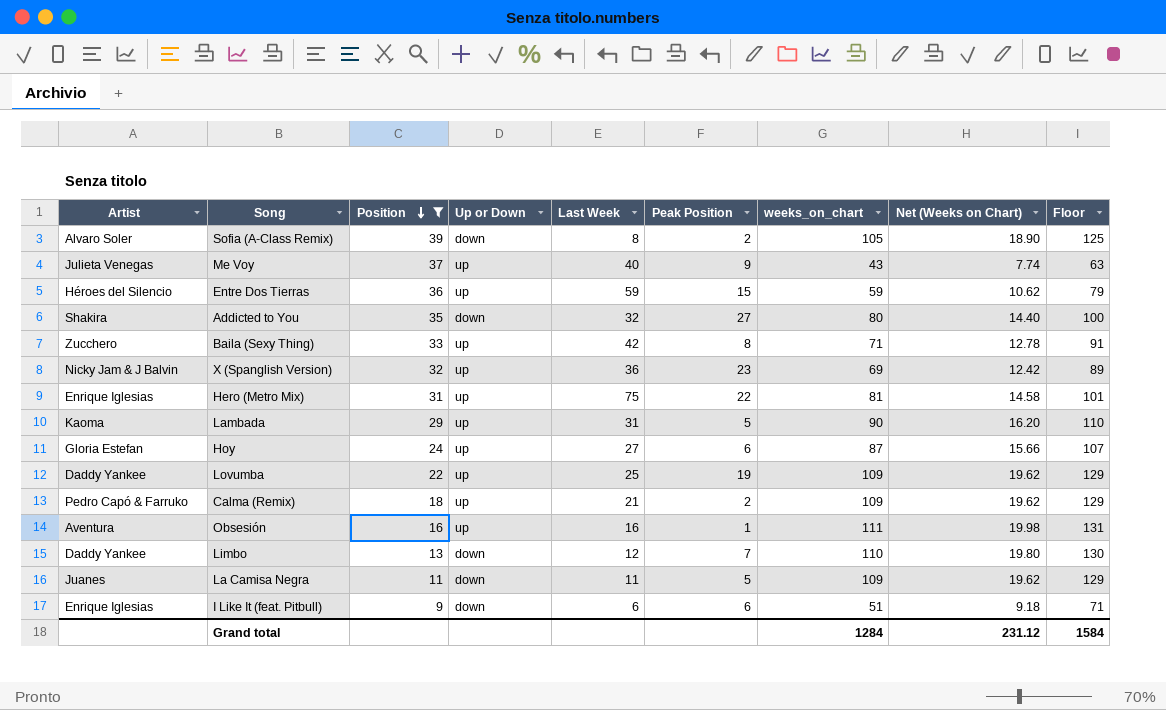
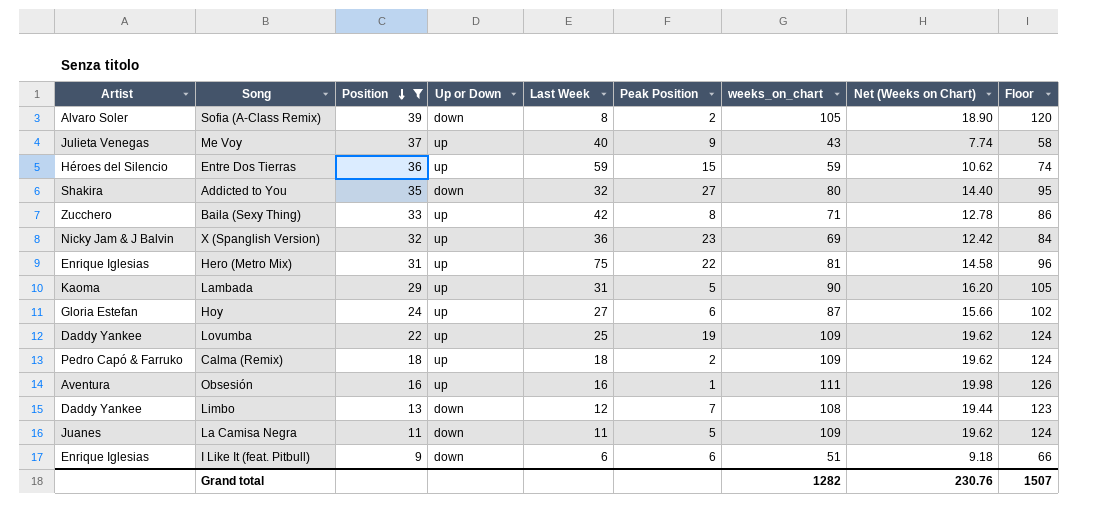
column Floor | formula: [weeks_on_chart] + 20 -> [weeks_on_chart] + 15
Calma (Remix) | Last Week: 21 -> 18
Limbo | weeks_on_chart: 110 -> 108
Limbo | Net (Weeks on Chart): 19.80 -> 19.44
Grand total | weeks_on_chart: 1284 -> 1282
Grand total | Net (Weeks on Chart): 231.12 -> 230.76
Grand total | Floor: 1584 -> 1507

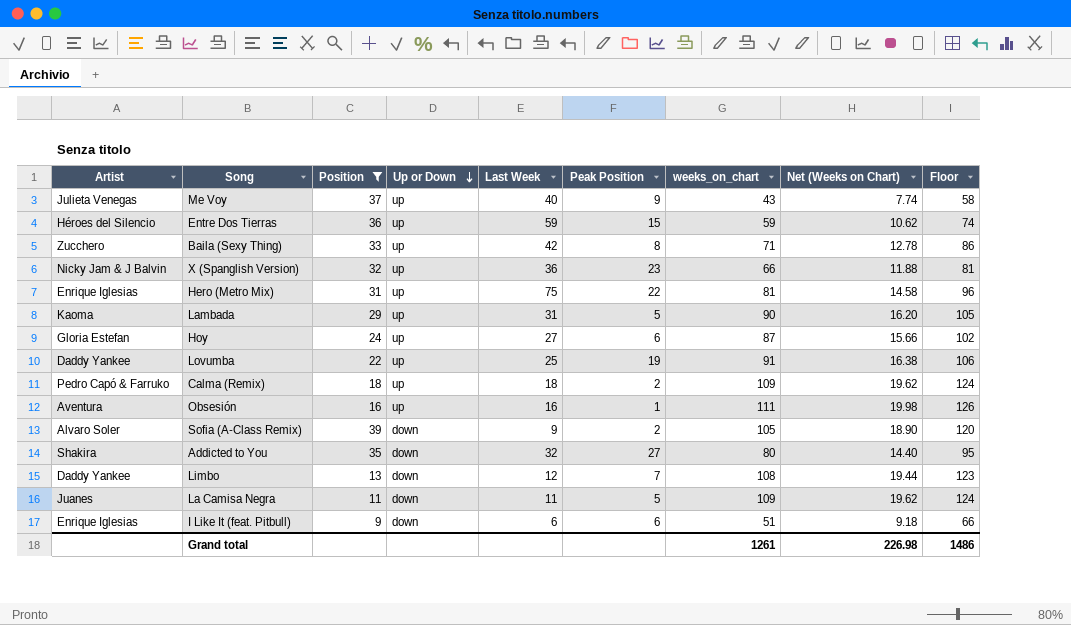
row order: Position descending -> Up or Down descending
X (Spanglish Version) | weeks_on_chart: 69 -> 66
X (Spanglish Version) | Net (Weeks on Chart): 12.42 -> 11.88
X (Spanglish Version) | Floor: 84 -> 81
Lovumba | weeks_on_chart: 109 -> 91
Lovumba | Net (Weeks on Chart): 19.62 -> 16.38
Lovumba | Floor: 124 -> 106
Sofia (A-Class Remix) | Last Week: 8 -> 9
Grand total | weeks_on_chart: 1282 -> 1261
Grand total | Net (Weeks on Chart): 230.76 -> 226.98
Grand total | Floor: 1507 -> 1486

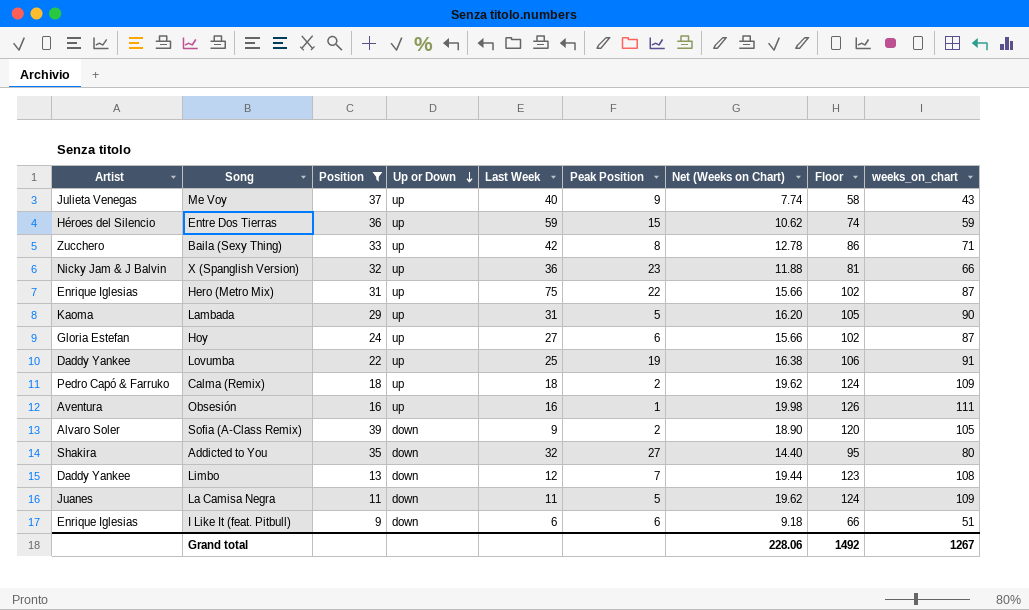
column weeks_on_chart | position: 7 -> 9
Hero (Metro Mix) | Net (Weeks on Chart): 14.58 -> 15.66
Hero (Metro Mix) | Floor: 96 -> 102
Hero (Metro Mix) | weeks_on_chart: 81 -> 87
Grand total | Net (Weeks on Chart): 226.98 -> 228.06
Grand total | Floor: 1486 -> 1492
Grand total | weeks_on_chart: 1261 -> 1267

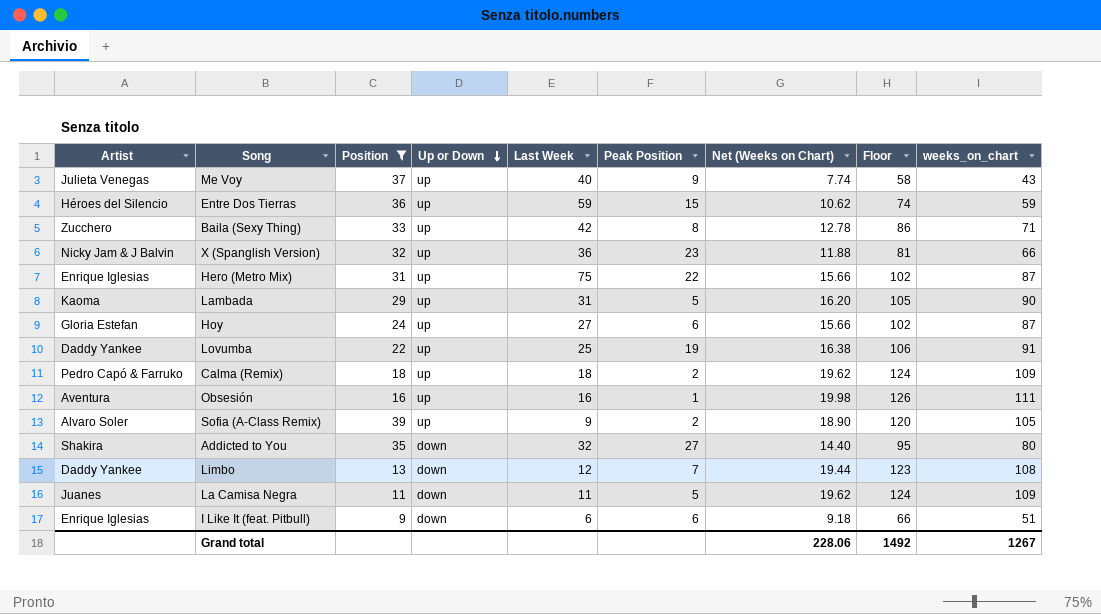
Sofia (A-Class Remix) | Up or Down: down -> up

